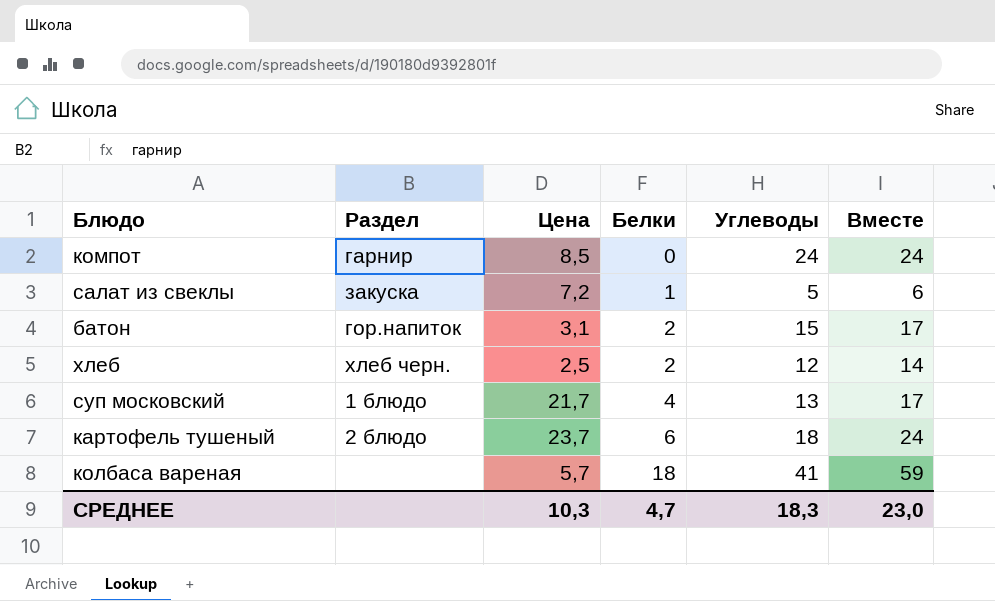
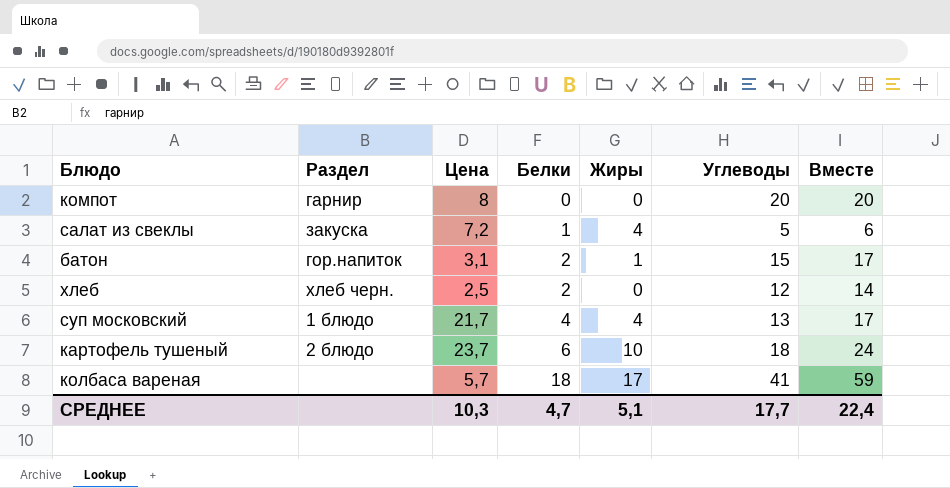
column Жиры | position: none -> 5
компот | Цена: 8,5 -> 8
компот | Углеводы: 24 -> 20
компот | Вместе: 24 -> 20
СРЕДНЕЕ | Углеводы: 18,3 -> 17,7
СРЕДНЕЕ | Вместе: 23,0 -> 22,4

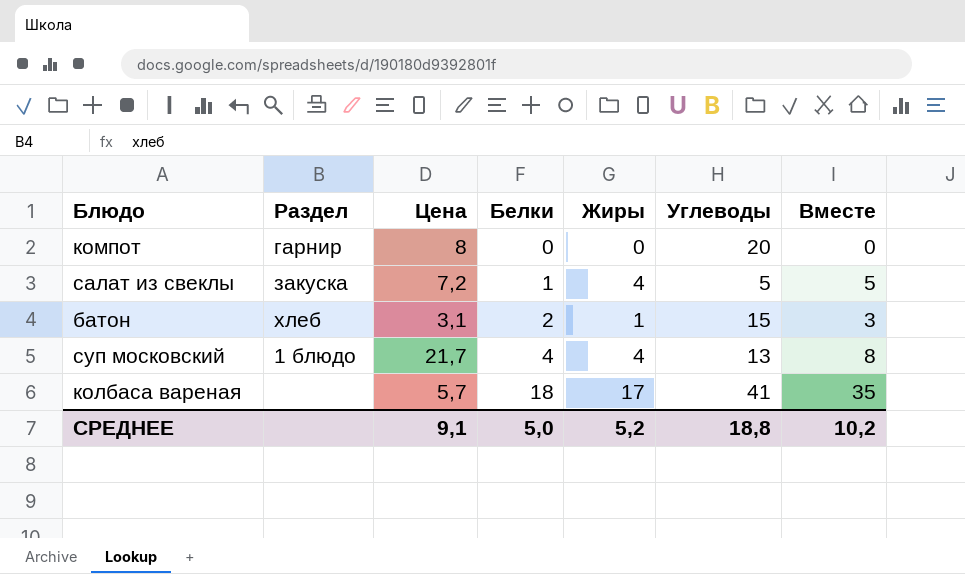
column Вместе | formula: [Белки] + [Углеводы] -> [Белки] + [Жиры]
row хлеб: хлеб черн. | 2,5 | 2 | 0 | 12 | 14 -> none
row картофель тушеный: 2 блюдо | 23,7 | 6 | 10 | 18 | 24 -> none
батон | Раздел: гор.напиток -> хлеб
СРЕДНЕЕ | Цена: 10,3 -> 9,1
СРЕДНЕЕ | Белки: 4,7 -> 5,0
СРЕДНЕЕ | Жиры: 5,1 -> 5,2
СРЕДНЕЕ | Углеводы: 17,7 -> 18,8
СРЕДНЕЕ | Вместе: 22,4 -> 10,2

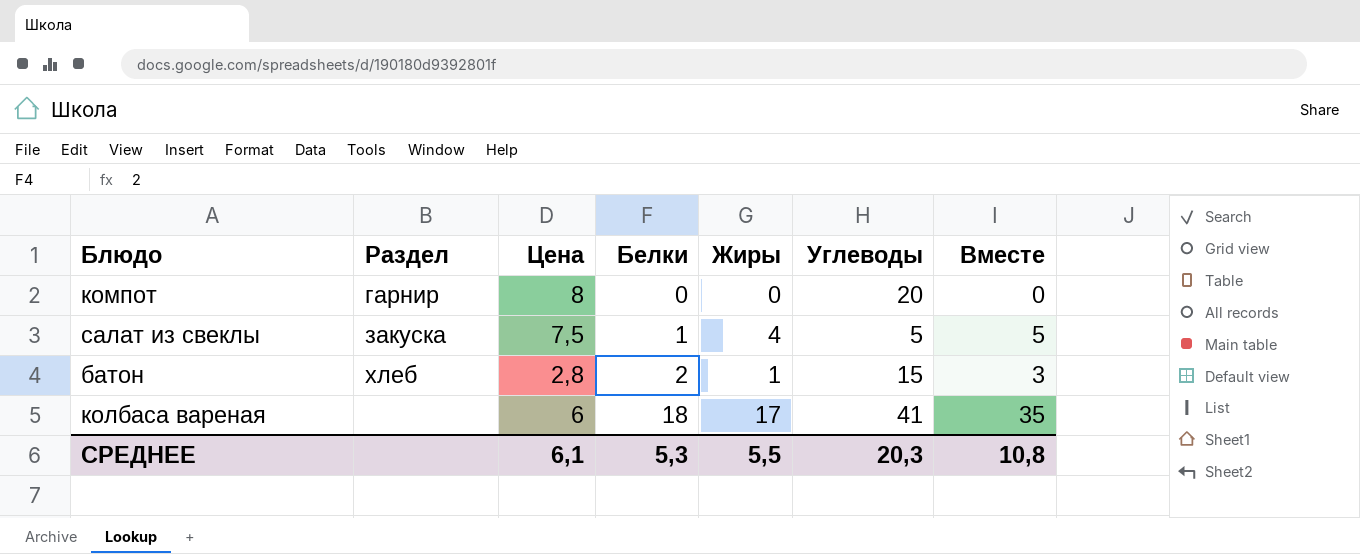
row суп московский: 1 блюдо | 21,7 | 4 | 4 | 13 | 8 -> none
салат из свеклы | Цена: 7,2 -> 7,5
батон | Цена: 3,1 -> 2,8
колбаса вареная | Цена: 5,7 -> 6
СРЕДНЕЕ | Цена: 9,1 -> 6,1
СРЕДНЕЕ | Белки: 5,0 -> 5,3
СРЕДНЕЕ | Жиры: 5,2 -> 5,5
СРЕДНЕЕ | Углеводы: 18,8 -> 20,3
СРЕДНЕЕ | Вместе: 10,2 -> 10,8

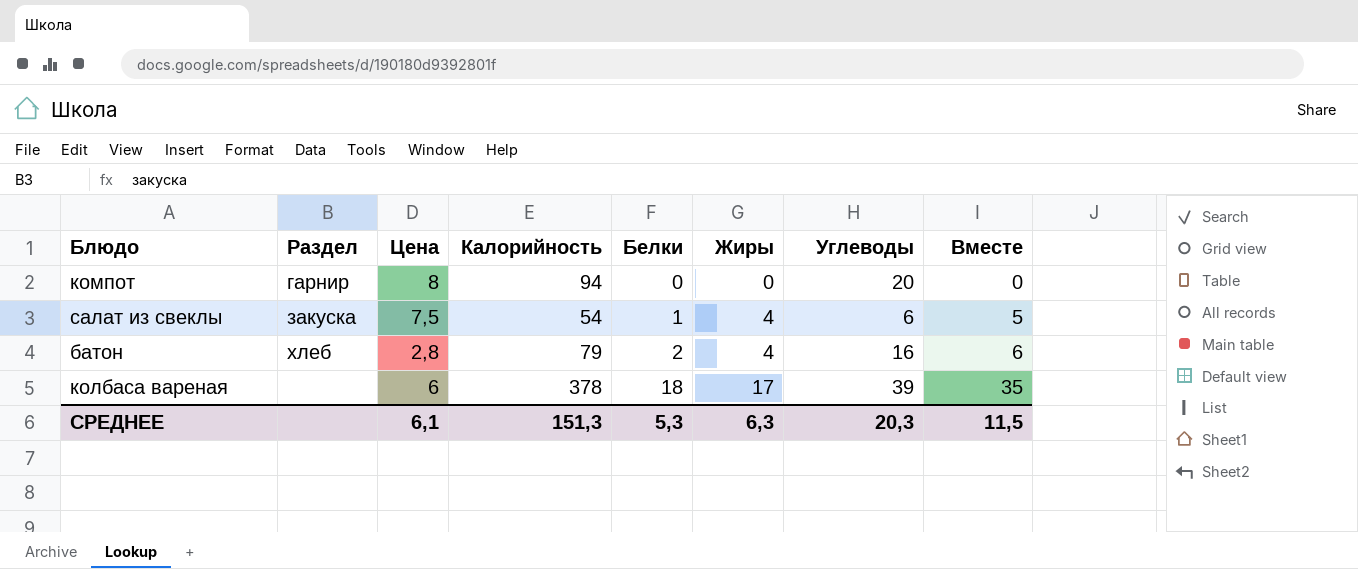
column Калорийность | position: none -> 4
салат из свеклы | Углеводы: 5 -> 6
батон | Жиры: 1 -> 4
батон | Углеводы: 15 -> 16
батон | Вместе: 3 -> 6
колбаса вареная | Углеводы: 41 -> 39
СРЕДНЕЕ | Жиры: 5,5 -> 6,3
СРЕДНЕЕ | Вместе: 10,8 -> 11,5

